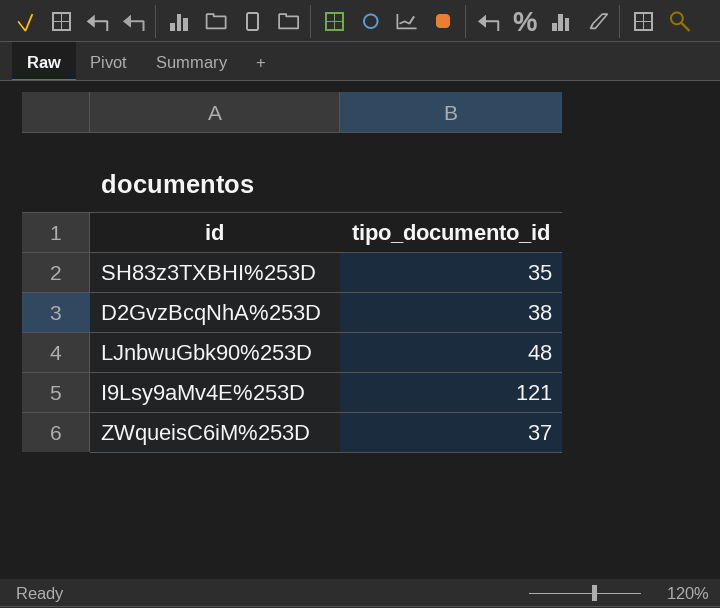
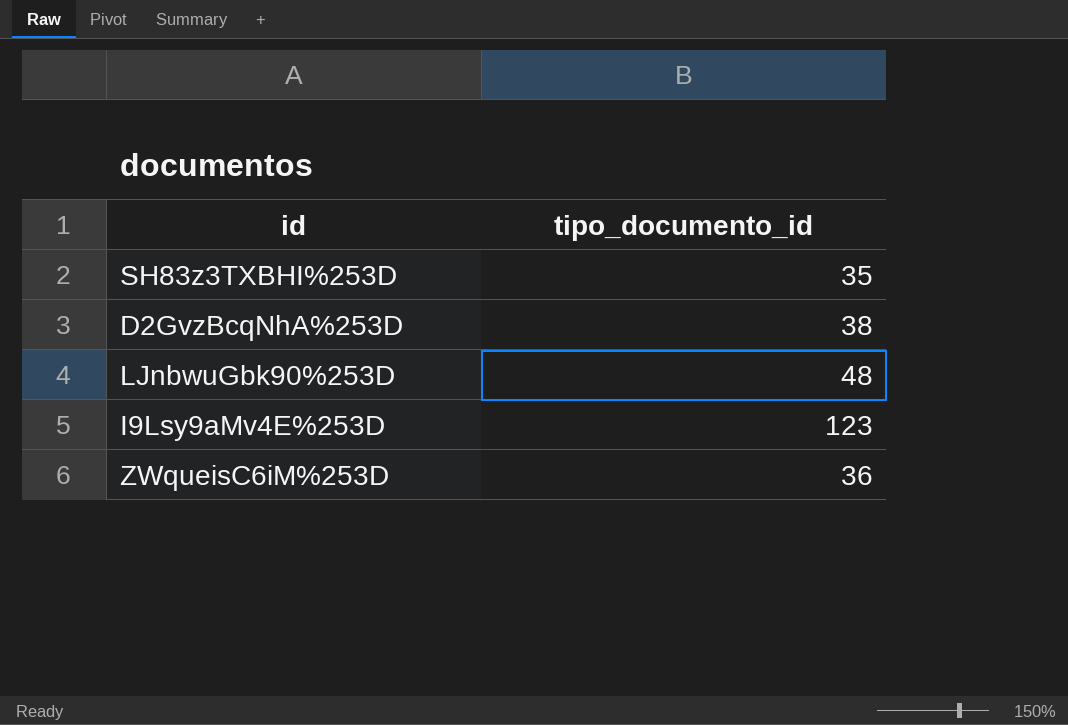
I9Lsy9aMv4E%253D | tipo_documento_id: 121 -> 123
ZWqueisC6iM%253D | tipo_documento_id: 37 -> 36

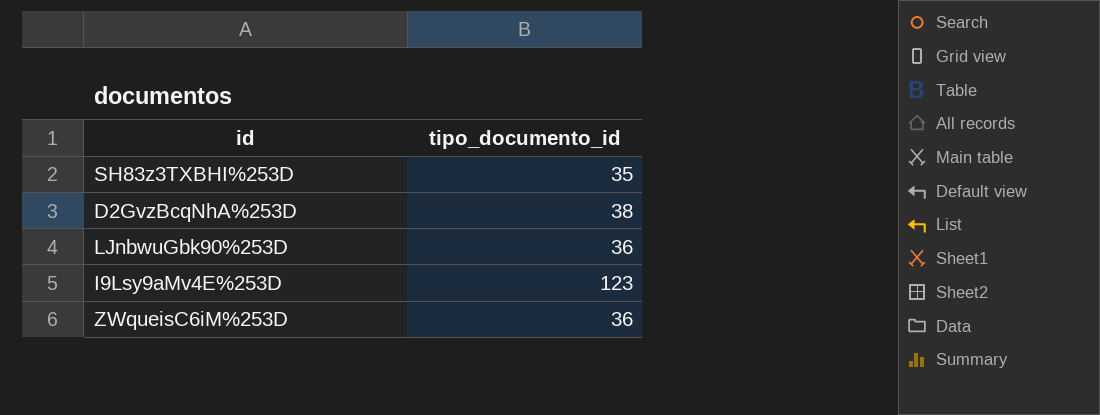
LJnbwuGbk90%253D | tipo_documento_id: 48 -> 36

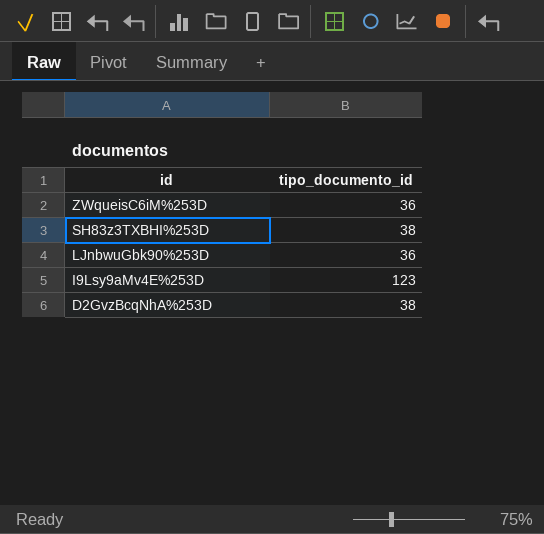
row order: none -> id descending
SH83z3TXBHI%253D | tipo_documento_id: 35 -> 38

